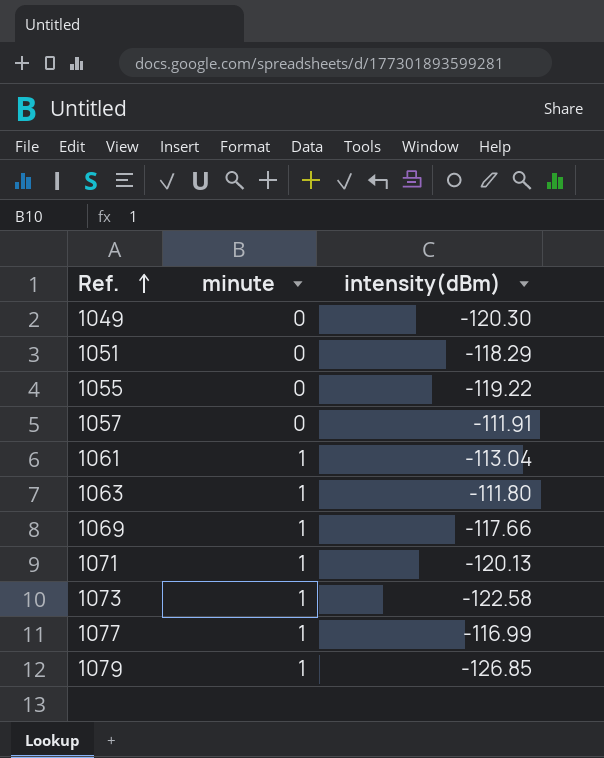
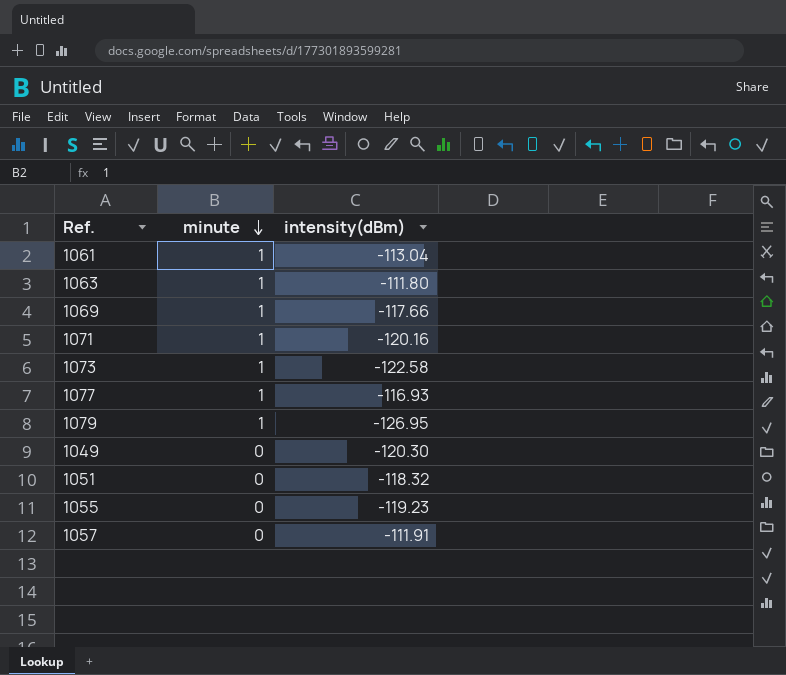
row order: Ref. ascending -> minute descending
1071 | intensity(dBm): -120.13 -> -120.16
1077 | intensity(dBm): -116.99 -> -116.93
1079 | intensity(dBm): -126.85 -> -126.95
1051 | intensity(dBm): -118.29 -> -118.32
1055 | intensity(dBm): -119.22 -> -119.23

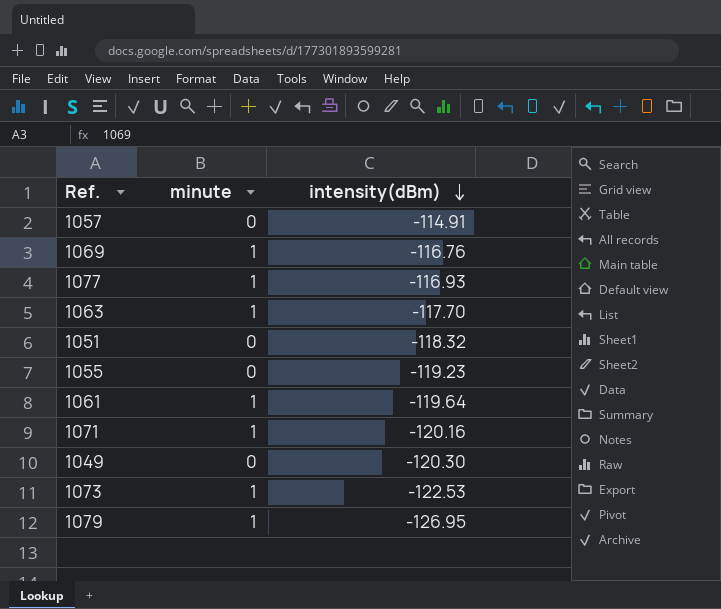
row order: minute descending -> intensity(dBm) descending
1057 | intensity(dBm): -111.91 -> -114.91
1069 | intensity(dBm): -117.66 -> -116.76
1063 | intensity(dBm): -111.80 -> -117.70
1061 | intensity(dBm): -113.04 -> -119.64
1073 | intensity(dBm): -122.58 -> -122.53

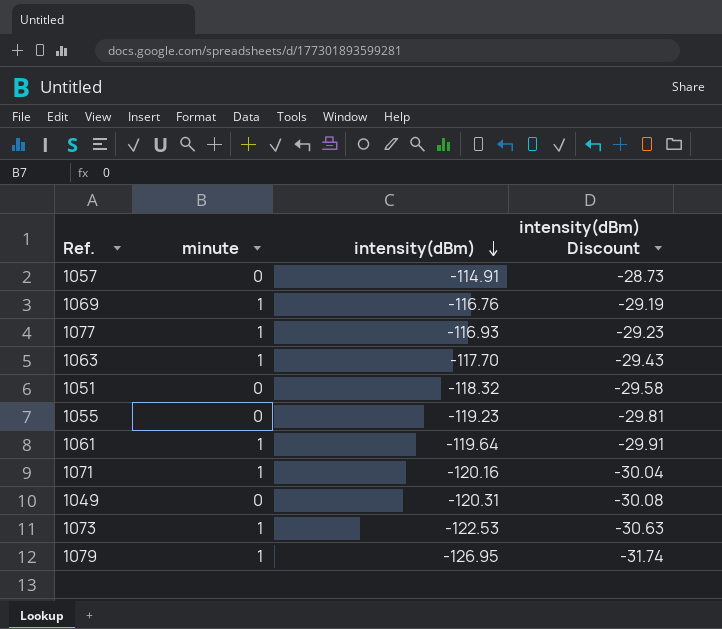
column intensity(dBm) Discount | formula: none -> [intensity(dBm)] * 0.25
1049 | intensity(dBm): -120.30 -> -120.31

